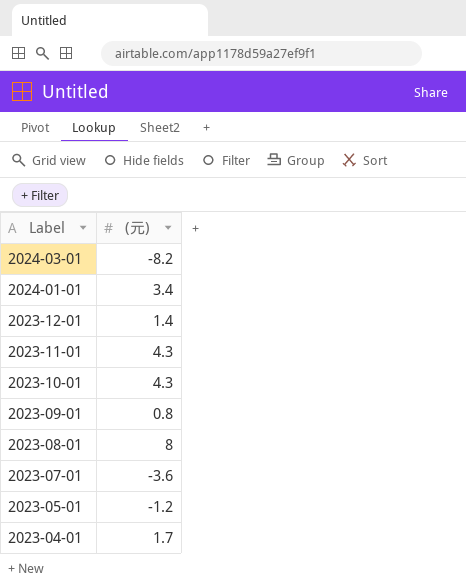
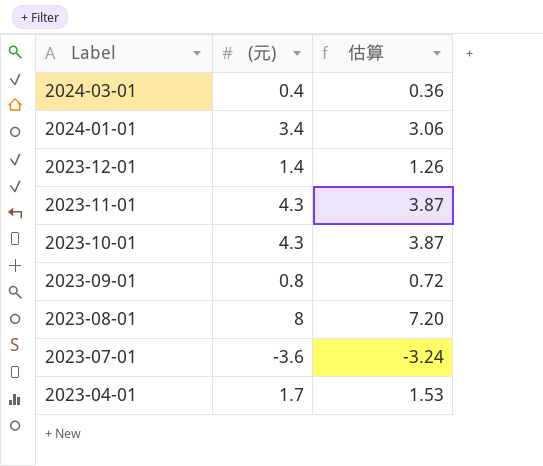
column 估算 | formula: none -> [(元)] * 0.9
row 2023-05-01: -1.2 -> none
2024-03-01 | (元): -8.2 -> 0.4

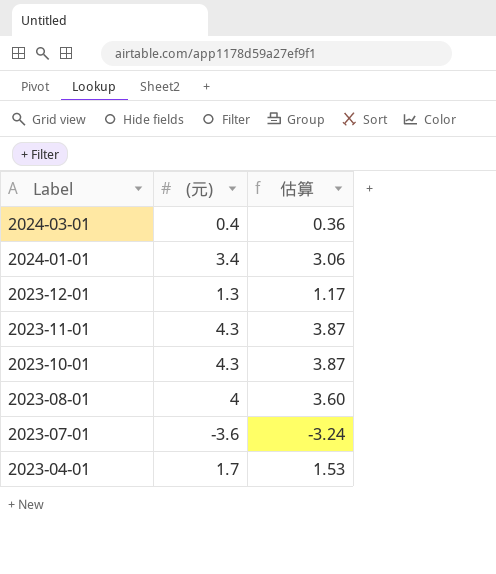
row 2023-09-01: 0.8 | 0.72 -> none
2023-12-01 | (元): 1.4 -> 1.3
2023-12-01 | 估算: 1.26 -> 1.17
2023-08-01 | (元): 8 -> 4
2023-08-01 | 估算: 7.20 -> 3.60

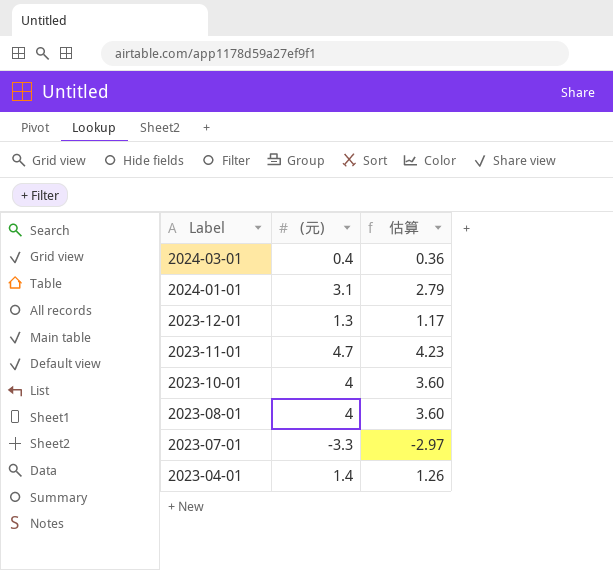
2024-01-01 | (元): 3.4 -> 3.1
2024-01-01 | 估算: 3.06 -> 2.79
2023-11-01 | (元): 4.3 -> 4.7
2023-11-01 | 估算: 3.87 -> 4.23
2023-10-01 | (元): 4.3 -> 4
2023-10-01 | 估算: 3.87 -> 3.60
2023-07-01 | (元): -3.6 -> -3.3
2023-07-01 | 估算: -3.24 -> -2.97
2023-04-01 | (元): 1.7 -> 1.4
2023-04-01 | 估算: 1.53 -> 1.26

